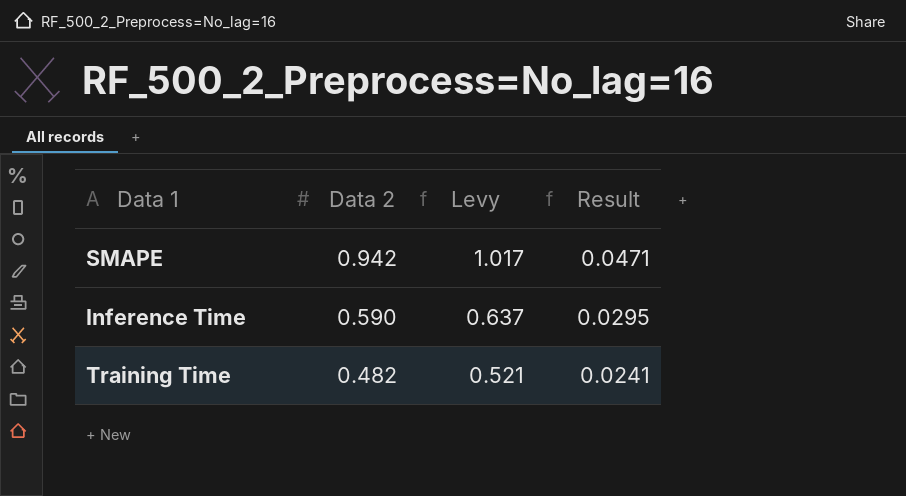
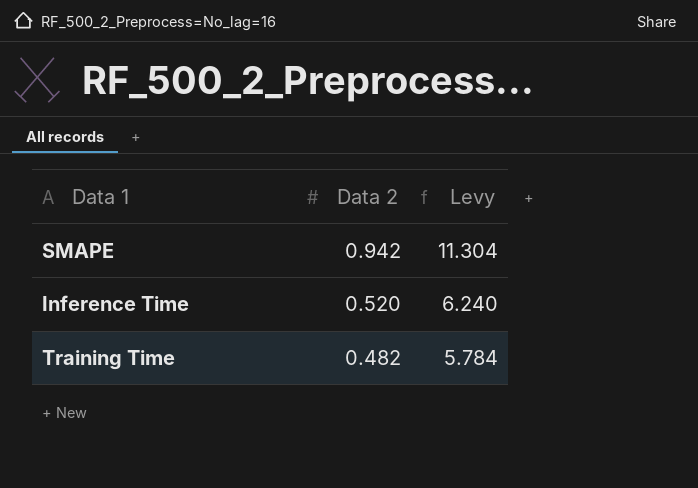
column Result | formula: [Data 2] * 0.05 -> none
column Levy | formula: [Data 2] * 1.08 -> [Data 2] * 12
Inference Time | Data 2: 0.590 -> 0.520

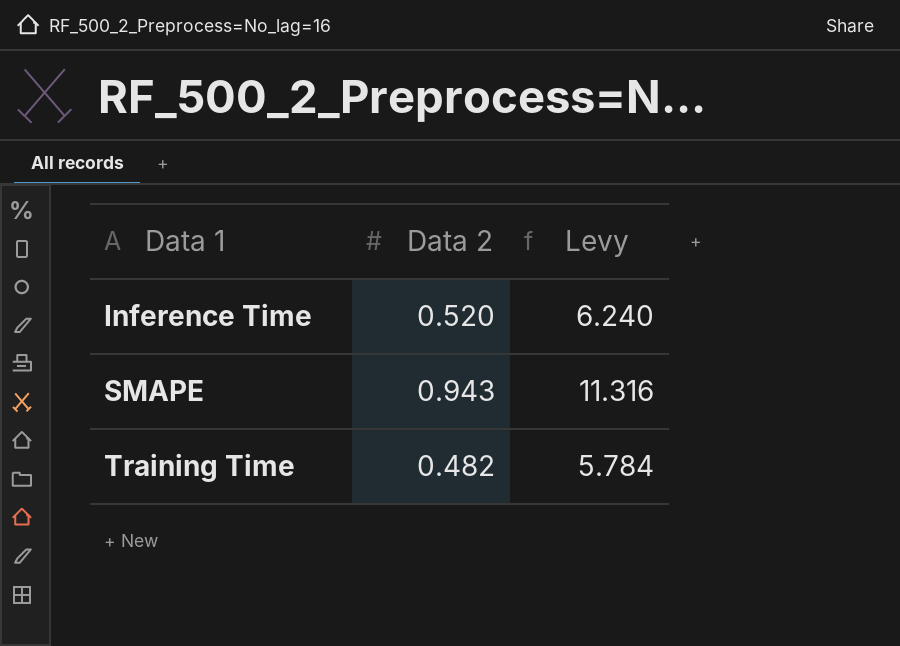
row order: Data 2 descending -> Data 1 ascending
SMAPE | Data 2: 0.942 -> 0.943
SMAPE | Levy: 11.304 -> 11.316

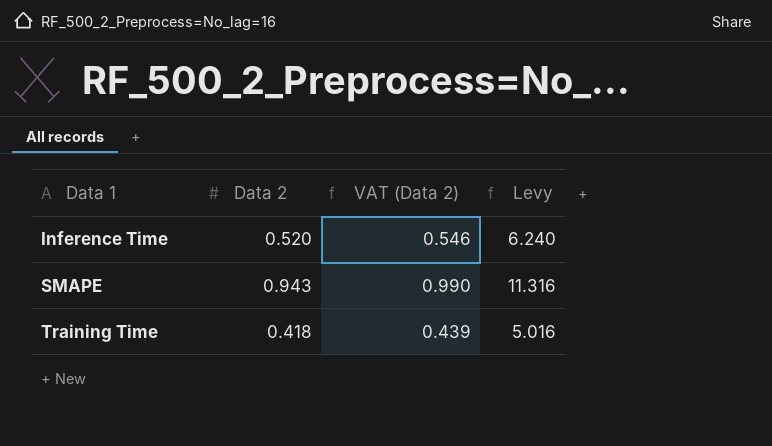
column VAT (Data 2) | formula: none -> [Data 2] * 1.05
Training Time | Data 2: 0.482 -> 0.418
Training Time | Levy: 5.784 -> 5.016

